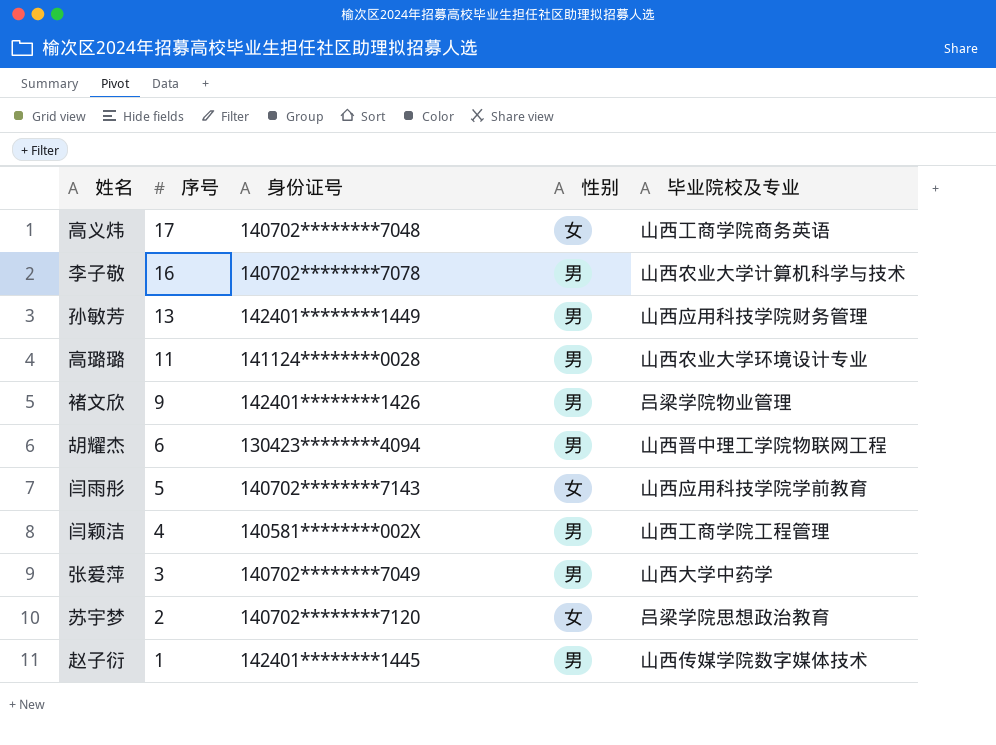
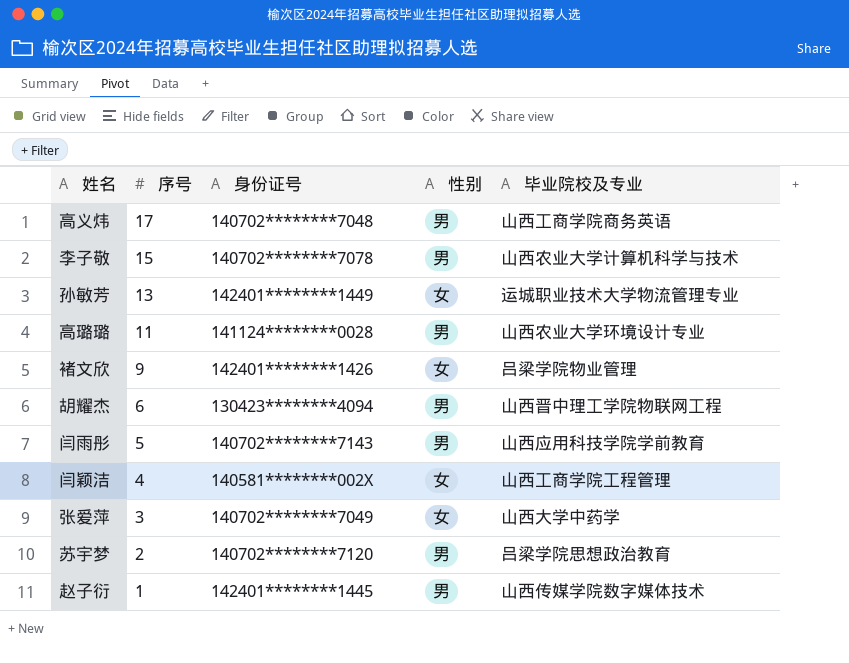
高义炜 | 性别: 女 -> 男
李子敬 | 序号: 16 -> 15
孙敏芳 | 性别: 男 -> 女
孙敏芳 | 毕业院校及专业: 山西应用科技学院财务管理 -> 运城职业技术大学物流管理专业
褚文欣 | 性别: 男 -> 女
闫雨彤 | 性别: 女 -> 男
闫颖洁 | 性别: 男 -> 女
张爱萍 | 性别: 男 -> 女
苏宇梦 | 性别: 女 -> 男

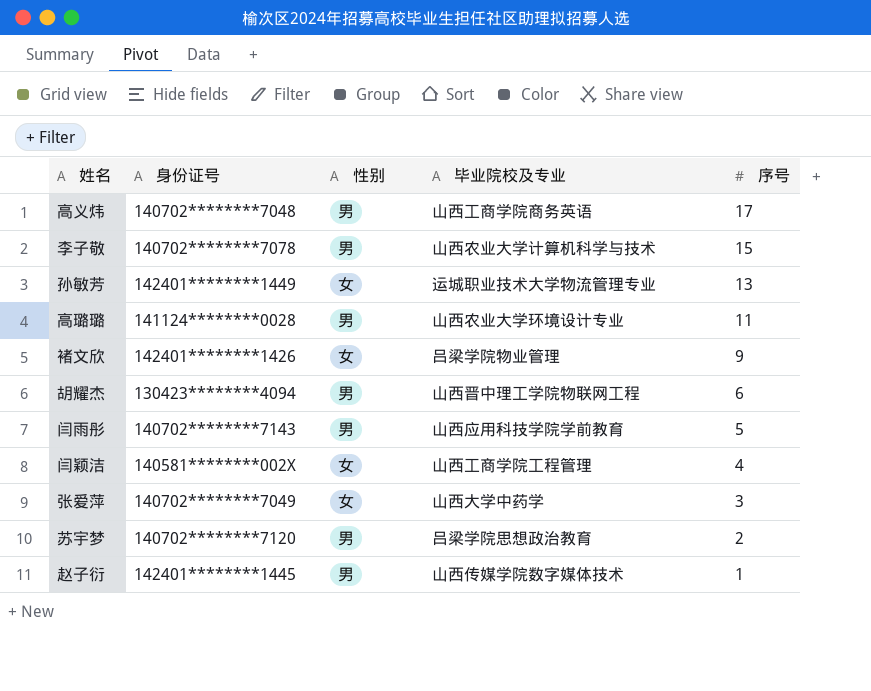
column 序号 | position: 2 -> 5

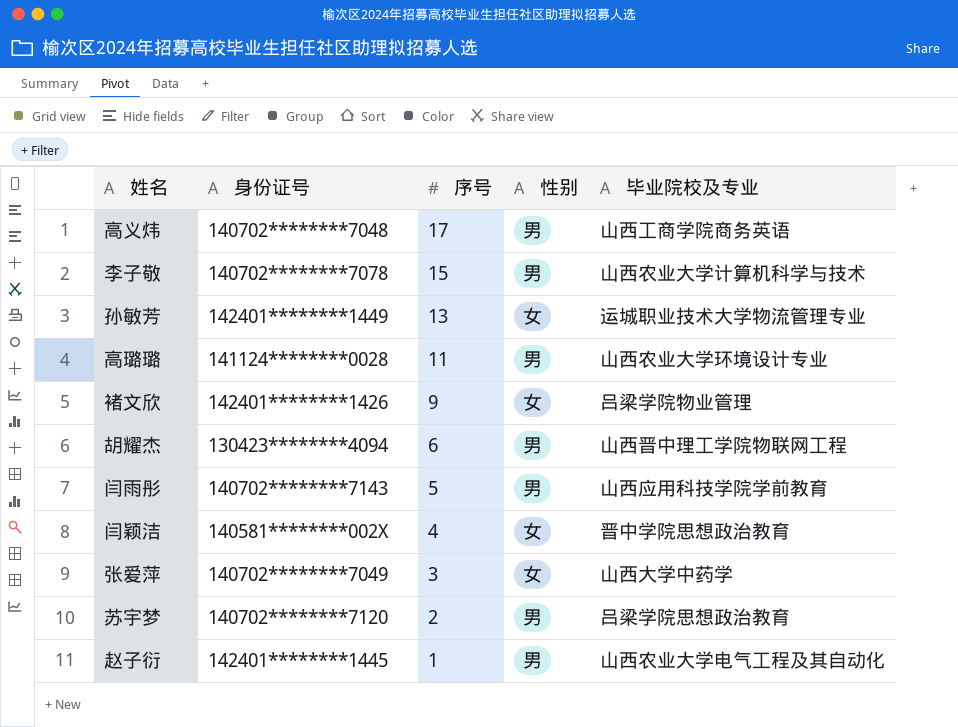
column 序号 | position: 5 -> 3
闫颖洁 | 毕业院校及专业: 山西工商学院工程管理 -> 晋中学院思想政治教育
赵子衍 | 毕业院校及专业: 山西传媒学院数字媒体技术 -> 山西农业大学电气工程及其自动化

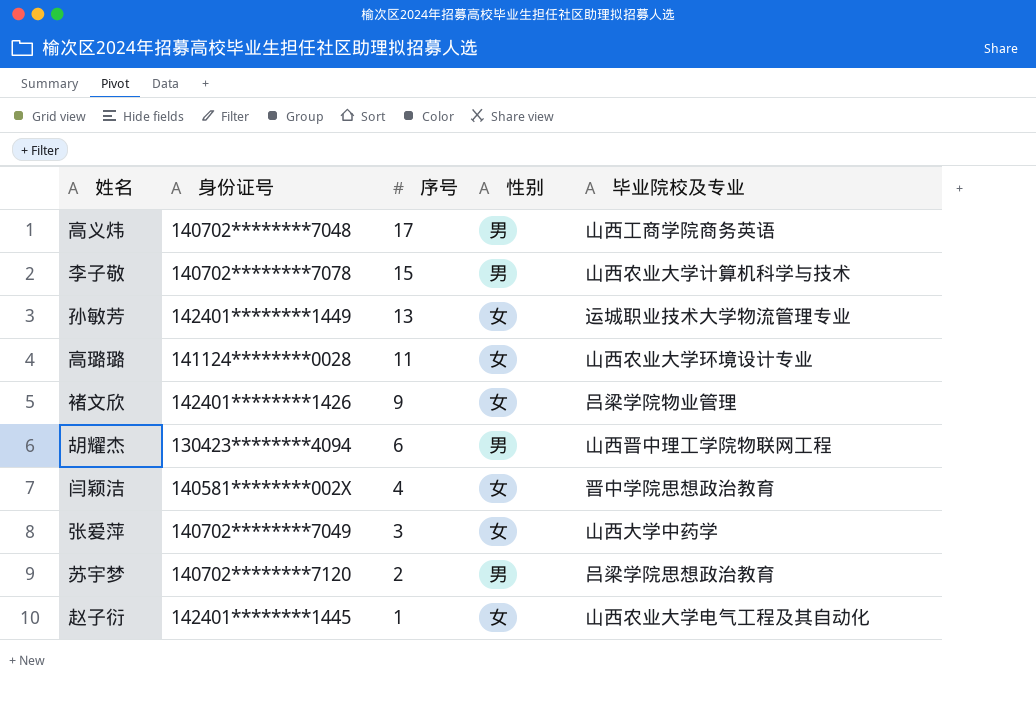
row 闫雨彤: 140702********7143 | 5 | 男 | 山西应用科技学院学前教育 -> none
高璐璐 | 性别: 男 -> 女
赵子衍 | 性别: 男 -> 女

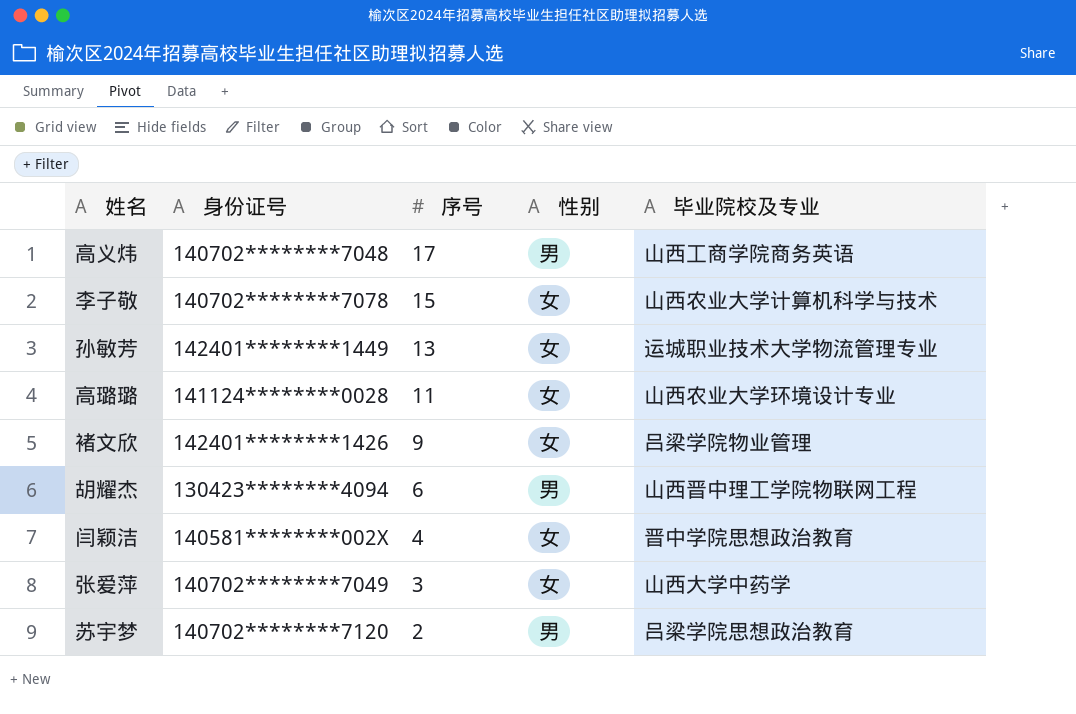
row 赵子衍: 142401********1445 | 1 | 女 | 山西农业大学电气工程及其自动化 -> none
李子敬 | 性别: 男 -> 女

